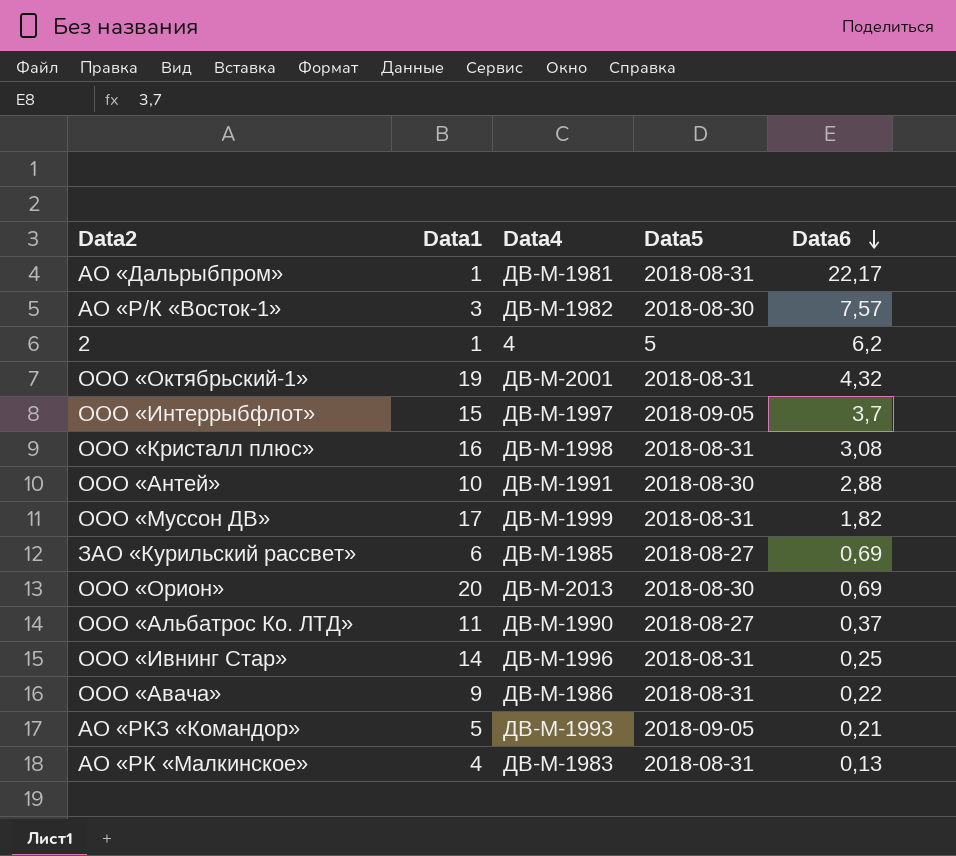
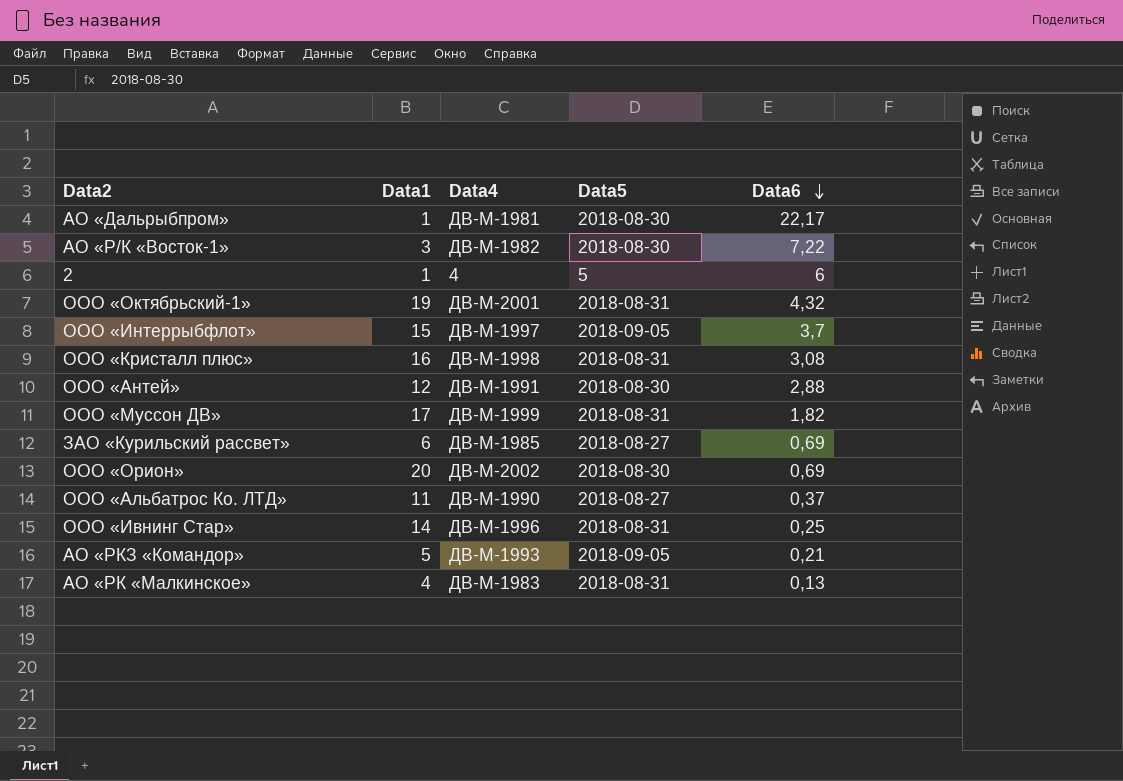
row ООО «Авача»: 9 | ДВ-М-1986 | 2018-08-31 | 0,22 -> none
АО «Дальрыбпром» | Data5: 2018-08-31 -> 2018-08-30
АО «Р/К «Восток-1» | Data6: 7,57 -> 7,22
2 | Data6: 6,2 -> 6
ООО «Антей» | Data1: 10 -> 12
ООО «Орион» | Data4: ДВ-М-2013 -> ДВ-М-2002

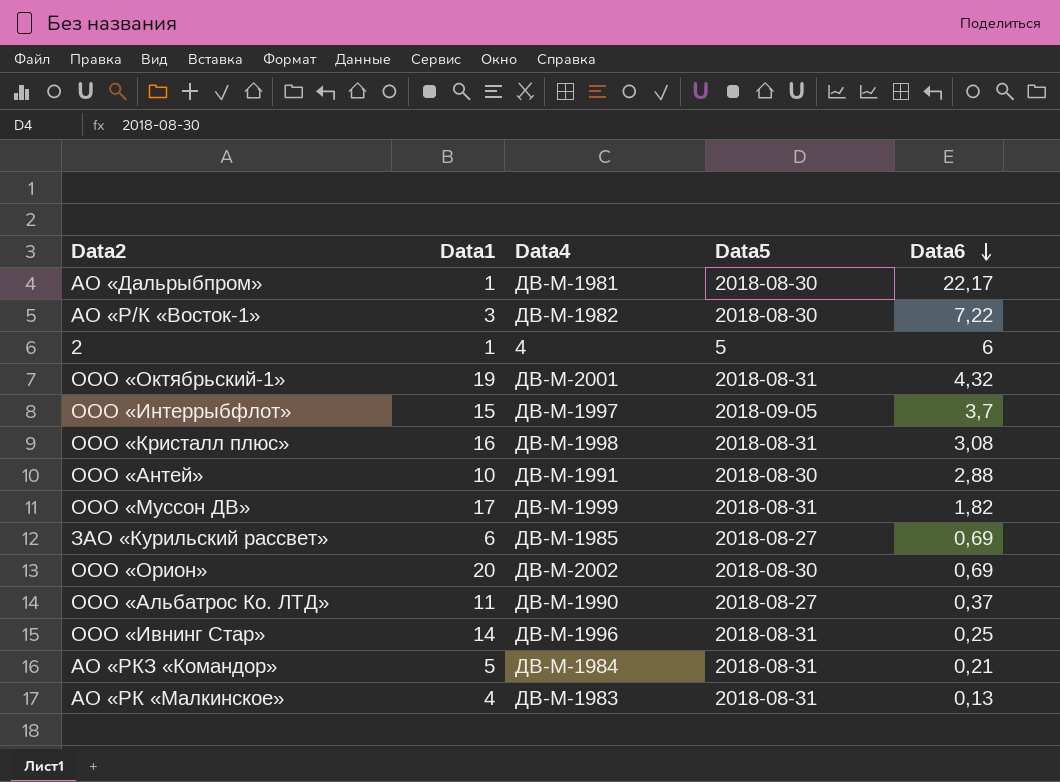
ООО «Антей» | Data1: 12 -> 10
АО «РКЗ «Командор» | Data4: ДВ-М-1993 -> ДВ-М-1984
АО «РКЗ «Командор» | Data5: 2018-09-05 -> 2018-08-31

